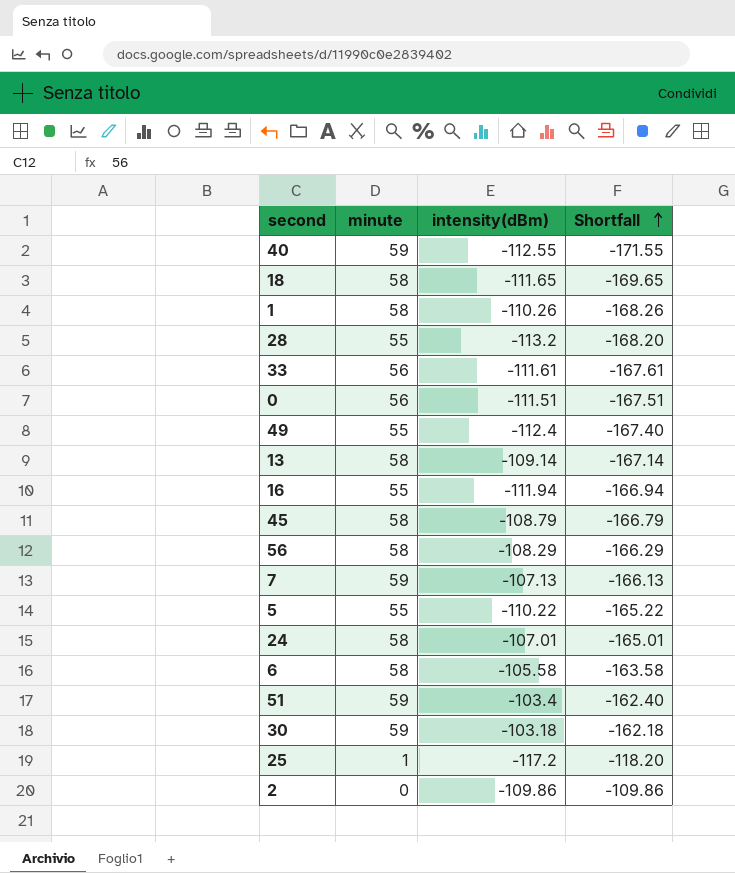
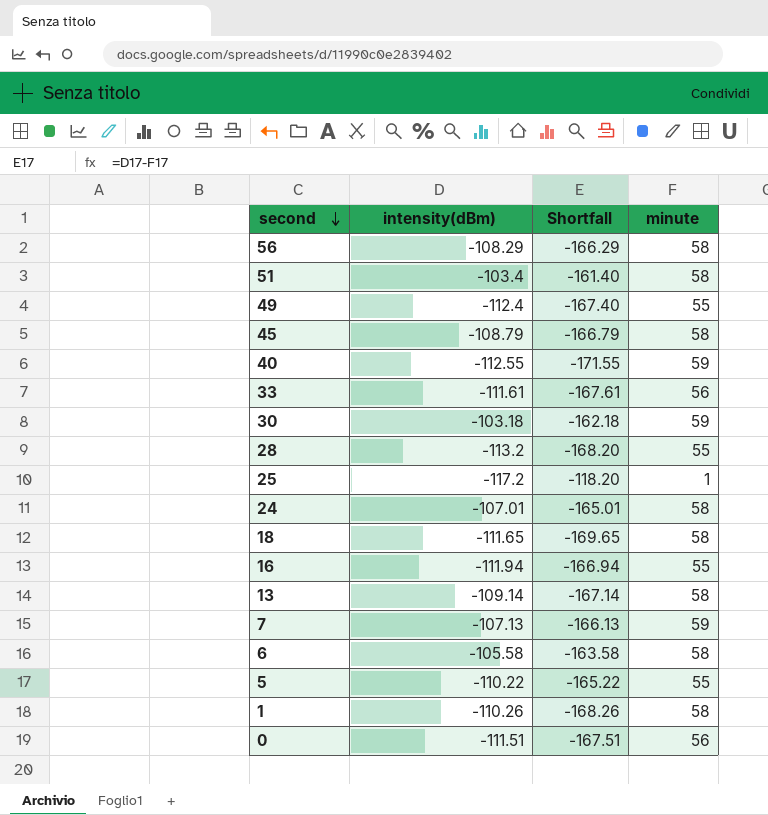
row order: Shortfall ascending -> second descending
column minute | position: 2 -> 4
row 2: 0 | -109.86 | -109.86 -> none
51 | Shortfall: -162.40 -> -161.40
51 | minute: 59 -> 58

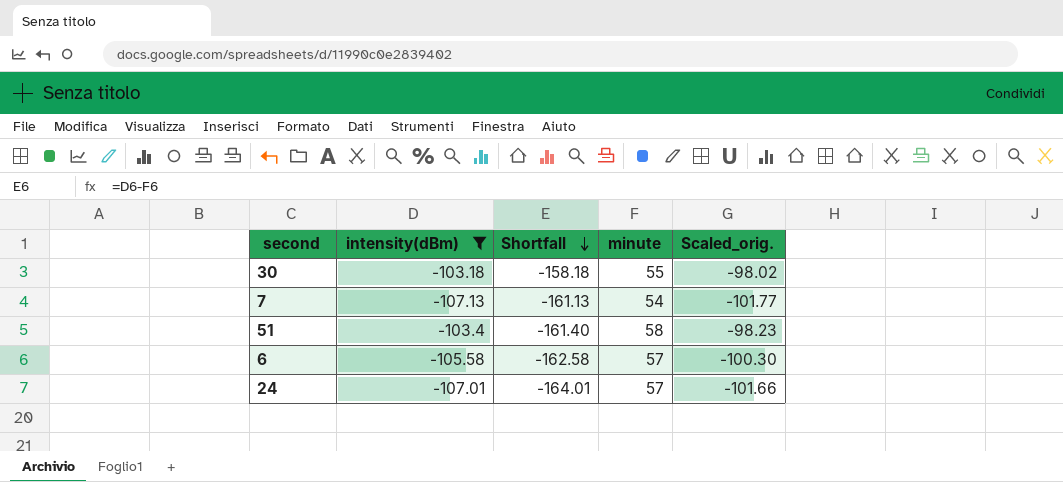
filter: none -> intensity(dBm) >= -107.13
row order: second descending -> Shortfall descending
column Scaled_orig. | formula: none -> [intensity(dBm)] * 0.95
30 | Shortfall: -162.18 -> -158.18
30 | minute: 59 -> 55
7 | Shortfall: -166.13 -> -161.13
7 | minute: 59 -> 54
6 | Shortfall: -163.58 -> -162.58
6 | minute: 58 -> 57
24 | Shortfall: -165.01 -> -164.01
24 | minute: 58 -> 57

